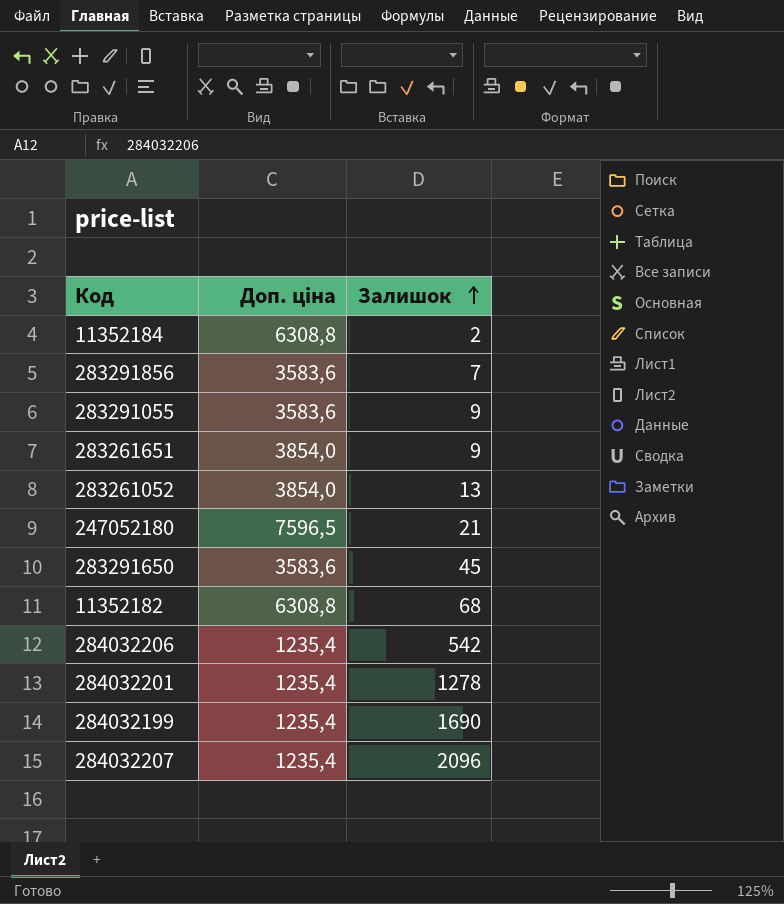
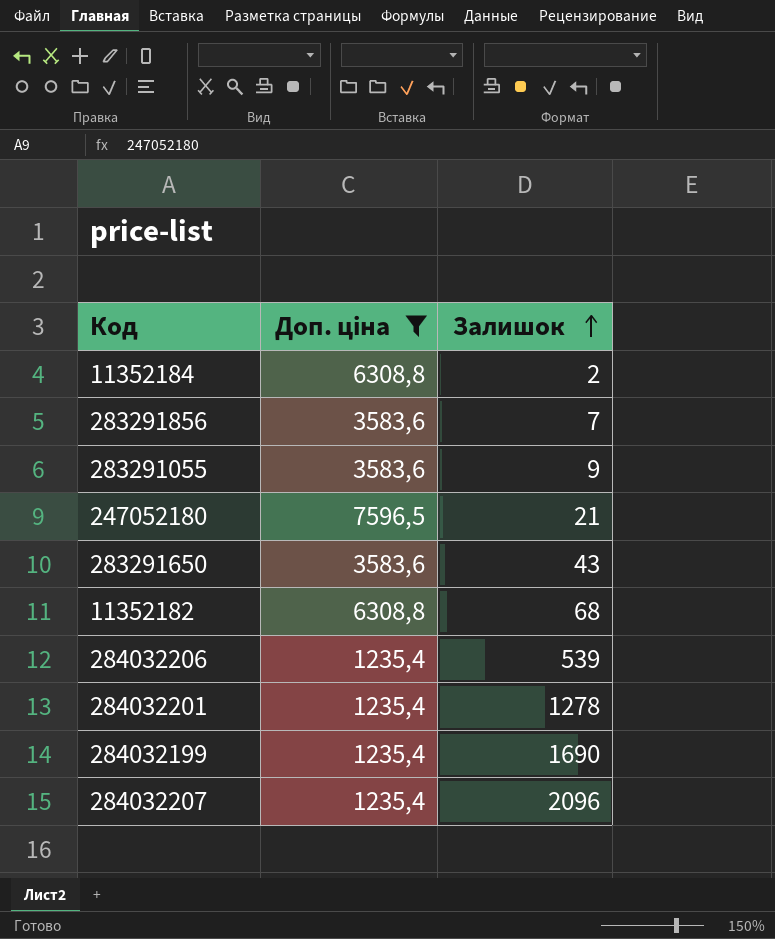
filter: none -> Доп. ціна != 3854,0
283291650 | Залишок: 45 -> 43
284032206 | Залишок: 542 -> 539

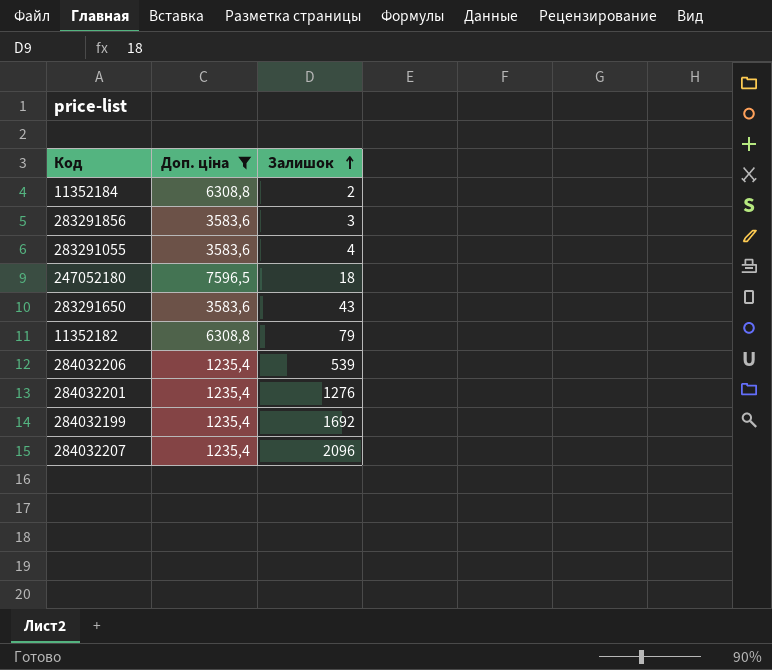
283291856 | Залишок: 7 -> 3
283291055 | Залишок: 9 -> 4
247052180 | Залишок: 21 -> 18
11352182 | Залишок: 68 -> 79
284032201 | Залишок: 1278 -> 1276
284032199 | Залишок: 1690 -> 1692

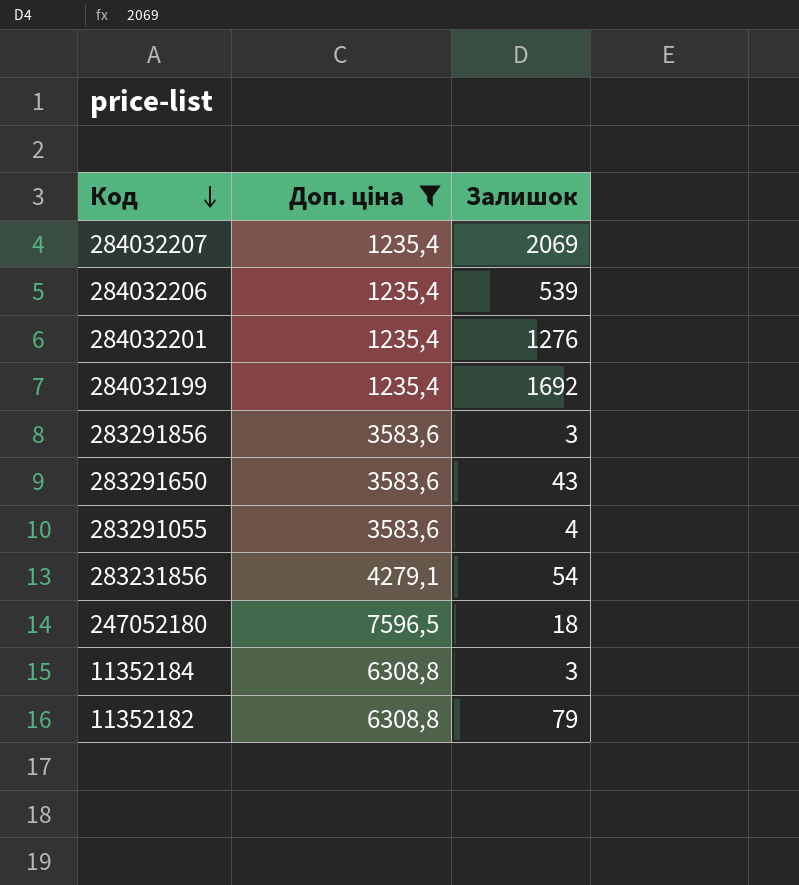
row order: Залишок ascending -> Код descending
284032207 | Залишок: 2096 -> 2069
row 283231856: none -> 4279,1 | 54
11352184 | Залишок: 2 -> 3

